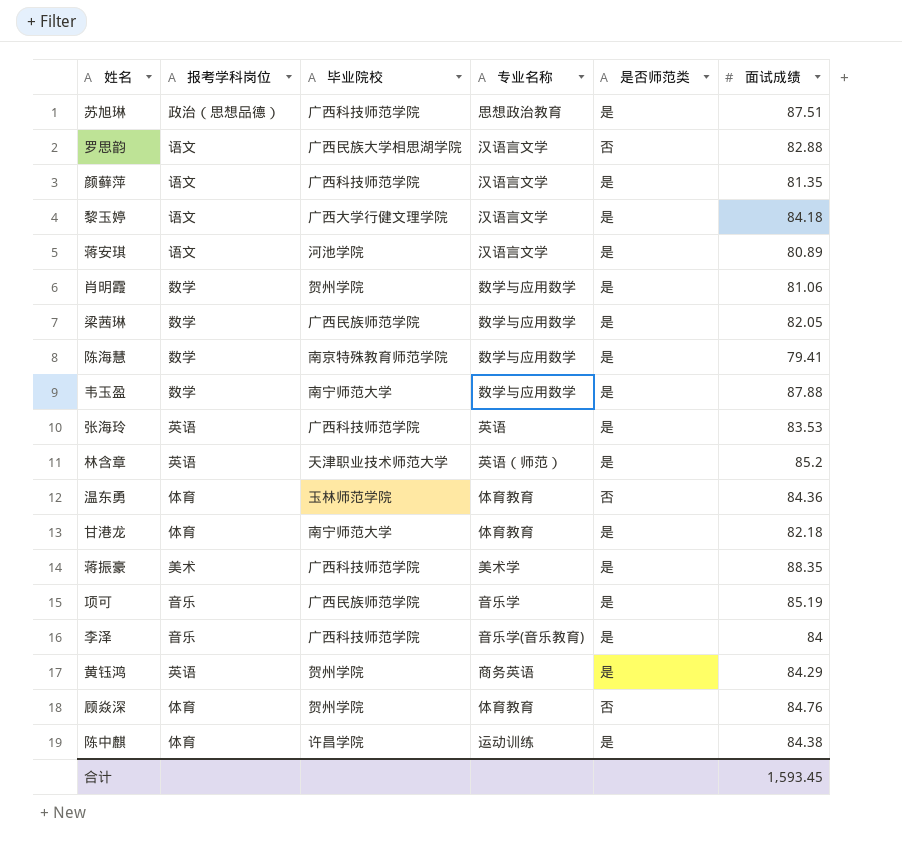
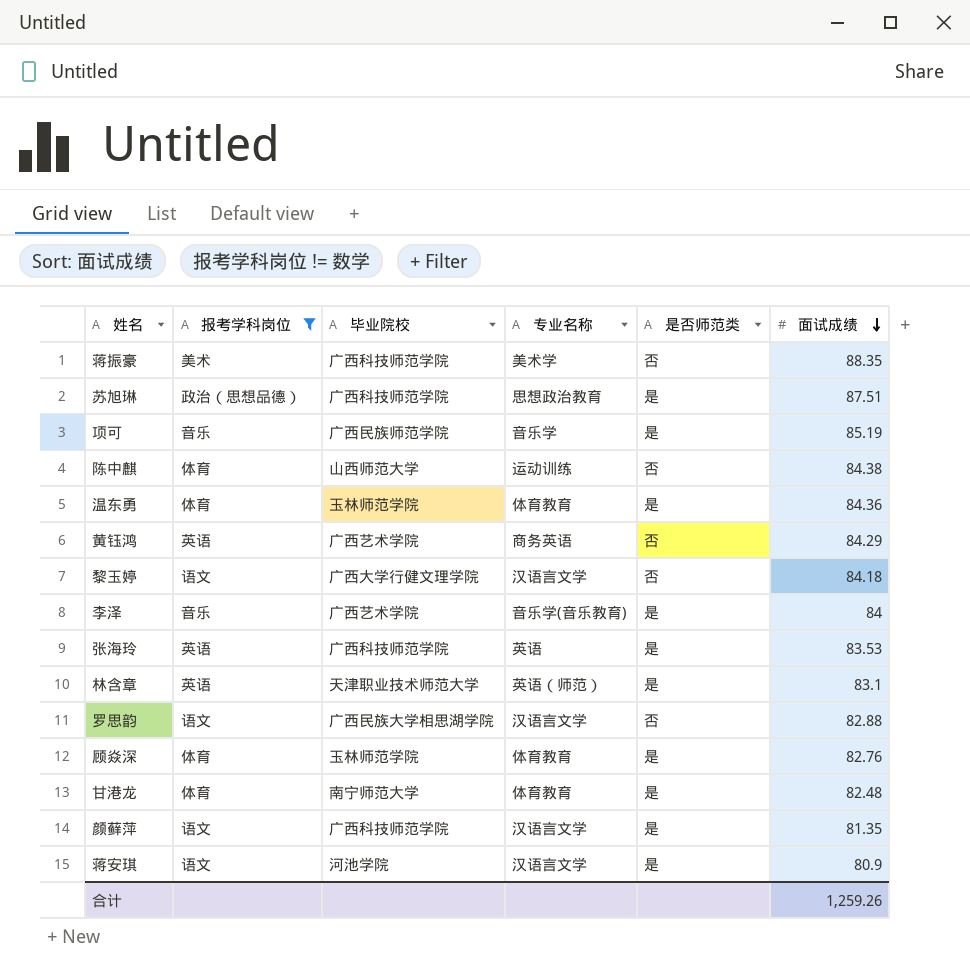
filter: none -> 报考学科岗位 != 数学
row order: none -> 面试成绩 descending
蒋振豪 | 是否师范类: 是 -> 否
陈中麒 | 毕业院校: 许昌学院 -> 山西师范大学
陈中麒 | 是否师范类: 是 -> 否
温东勇 | 是否师范类: 否 -> 是
黄钰鸿 | 毕业院校: 贺州学院 -> 广西艺术学院
黄钰鸿 | 是否师范类: 是 -> 否
黎玉婷 | 是否师范类: 是 -> 否
李泽 | 毕业院校: 广西科技师范学院 -> 广西艺术学院
林含章 | 面试成绩: 85.2 -> 83.1
顾焱深 | 毕业院校: 贺州学院 -> 玉林师范学院
顾焱深 | 是否师范类: 否 -> 是
顾焱深 | 面试成绩: 84.76 -> 82.76
甘港龙 | 面试成绩: 82.18 -> 82.48
蒋安琪 | 面试成绩: 80.89 -> 80.9
合计 | 面试成绩: 1,593.45 -> 1,259.26

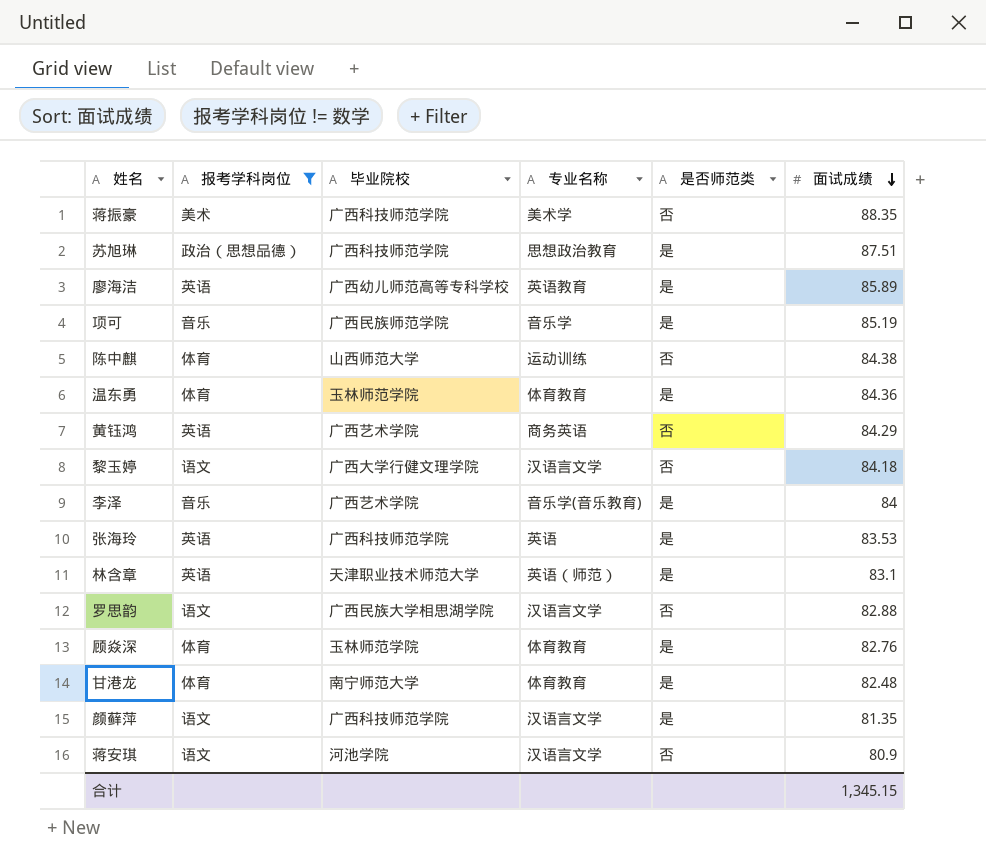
row 廖海洁: none -> 英语 | 广西幼儿师范高等专科学校 | 英语教育 | 是 | 85.89
蒋安琪 | 是否师范类: 是 -> 否
合计 | 面试成绩: 1,259.26 -> 1,345.15

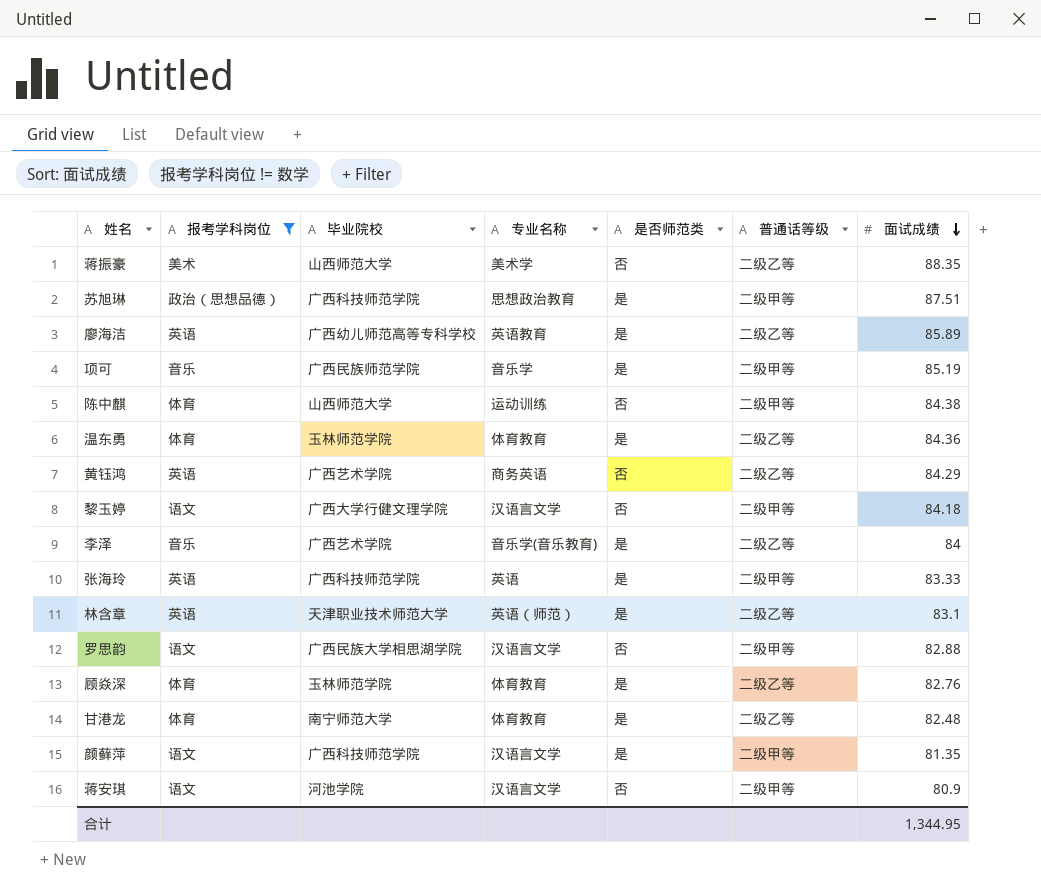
column 普通话等级 | position: none -> 6
蒋振豪 | 毕业院校: 广西科技师范学院 -> 山西师范大学
张海玲 | 面试成绩: 83.53 -> 83.33
合计 | 面试成绩: 1,345.15 -> 1,344.95

